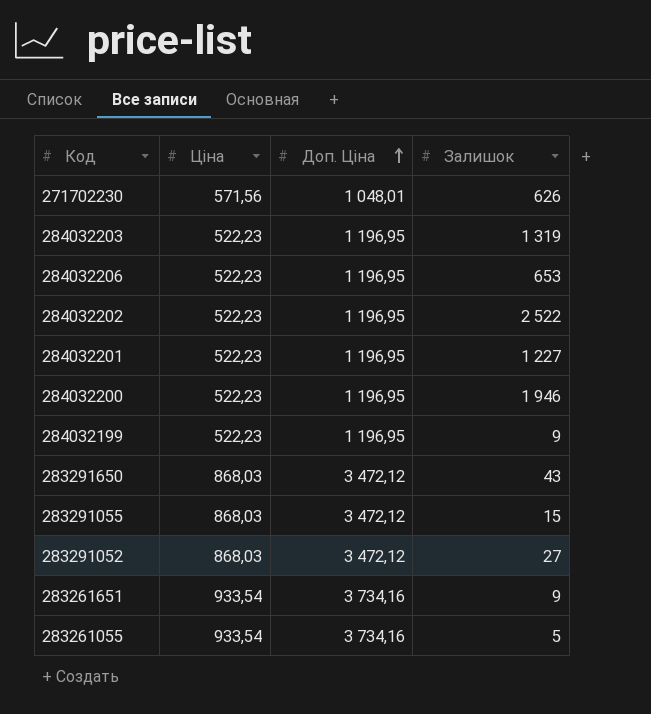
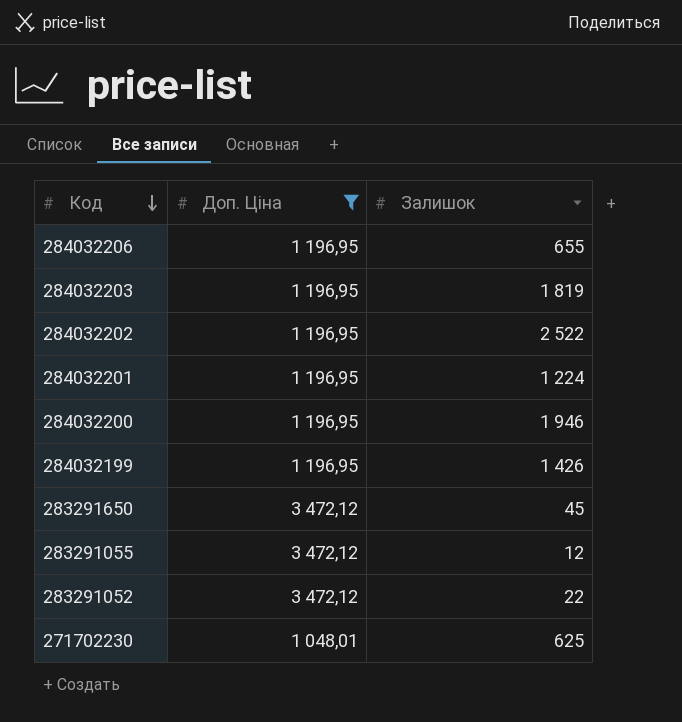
filter: none -> Доп. Ціна != 3 734,16
row order: Доп. Ціна ascending -> Код descending
column Ціна | position: 2 -> none
284032206 | Залишок: 653 -> 655
284032203 | Залишок: 1 319 -> 1 819
284032201 | Залишок: 1 227 -> 1 224
284032199 | Залишок: 9 -> 1 426
283291650 | Залишок: 43 -> 45
283291055 | Залишок: 15 -> 12
283291052 | Залишок: 27 -> 22
271702230 | Залишок: 626 -> 625

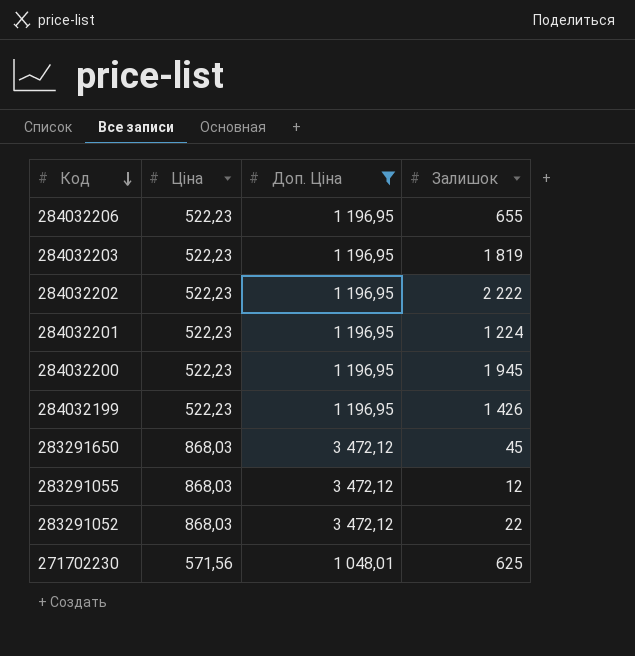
column Ціна | position: none -> 2
284032202 | Залишок: 2 522 -> 2 222
284032200 | Залишок: 1 946 -> 1 945

